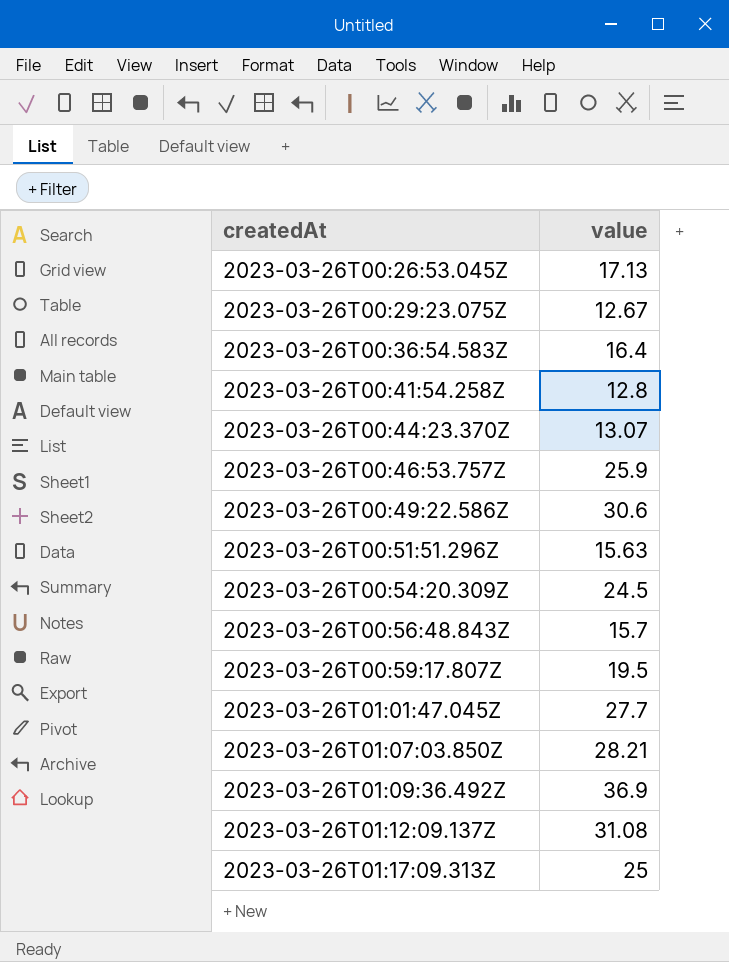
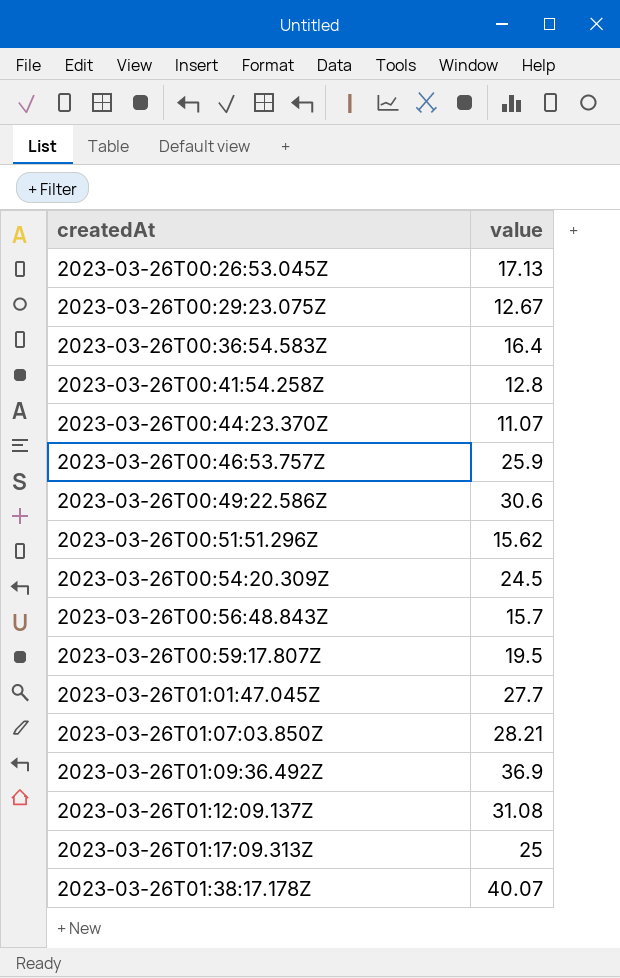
2023-03-26T00:44:23.370Z | value: 13.07 -> 11.07
2023-03-26T00:51:51.296Z | value: 15.63 -> 15.62
row 2023-03-26T01:38:17.178Z: none -> 40.07

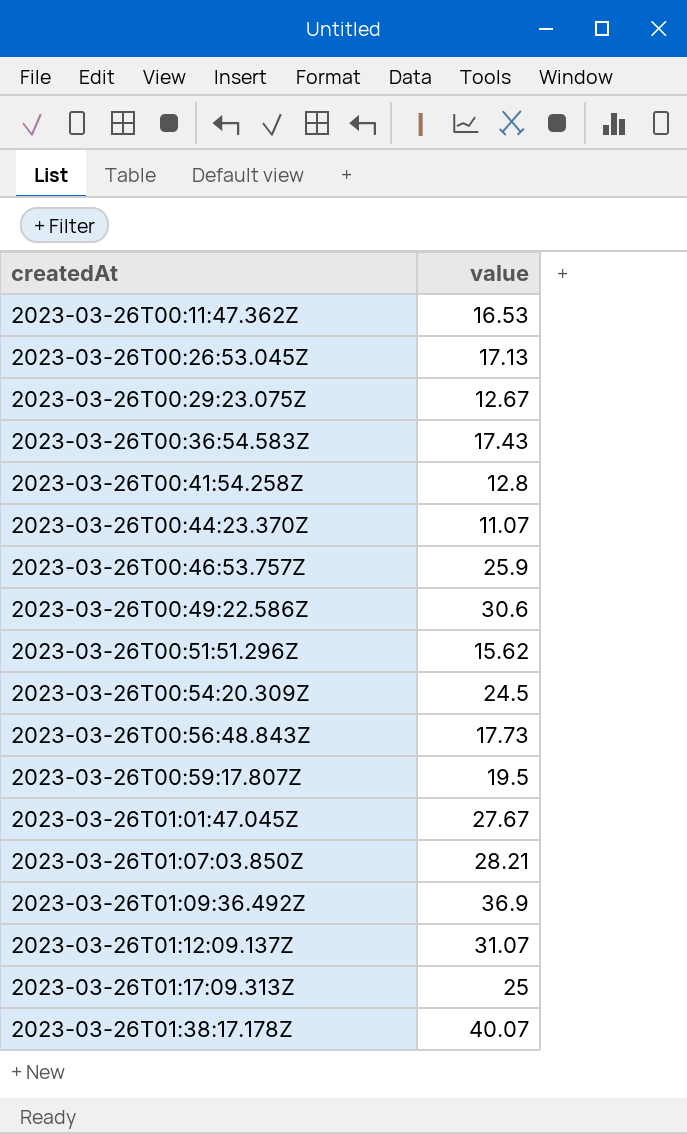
row 2023-03-26T00:11:47.362Z: none -> 16.53
2023-03-26T00:36:54.583Z | value: 16.4 -> 17.43
2023-03-26T00:56:48.843Z | value: 15.7 -> 17.73
2023-03-26T01:01:47.045Z | value: 27.7 -> 27.67
2023-03-26T01:12:09.137Z | value: 31.08 -> 31.07

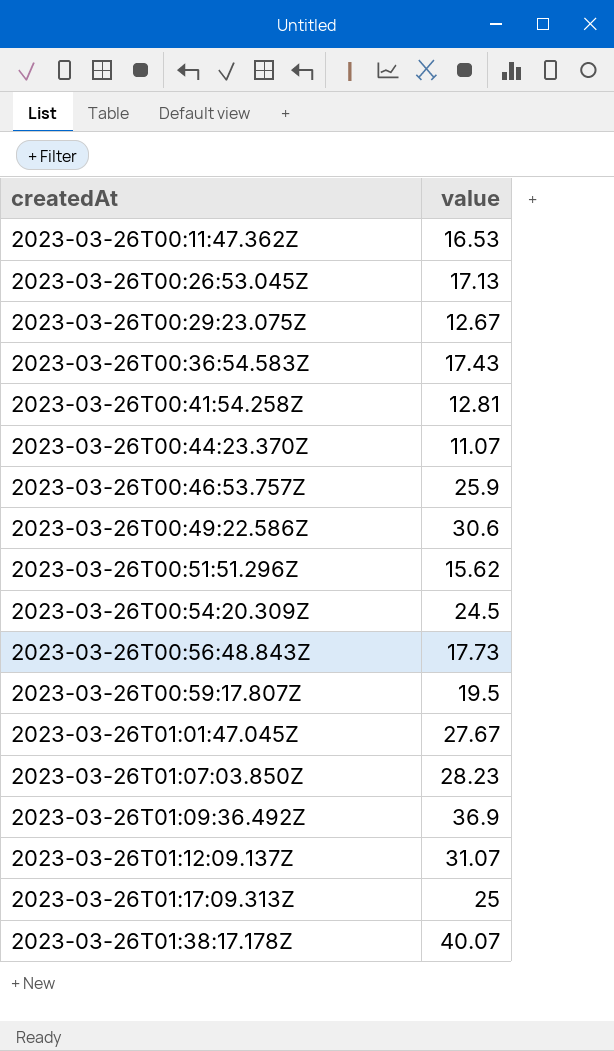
2023-03-26T00:41:54.258Z | value: 12.8 -> 12.81
2023-03-26T01:07:03.850Z | value: 28.21 -> 28.23

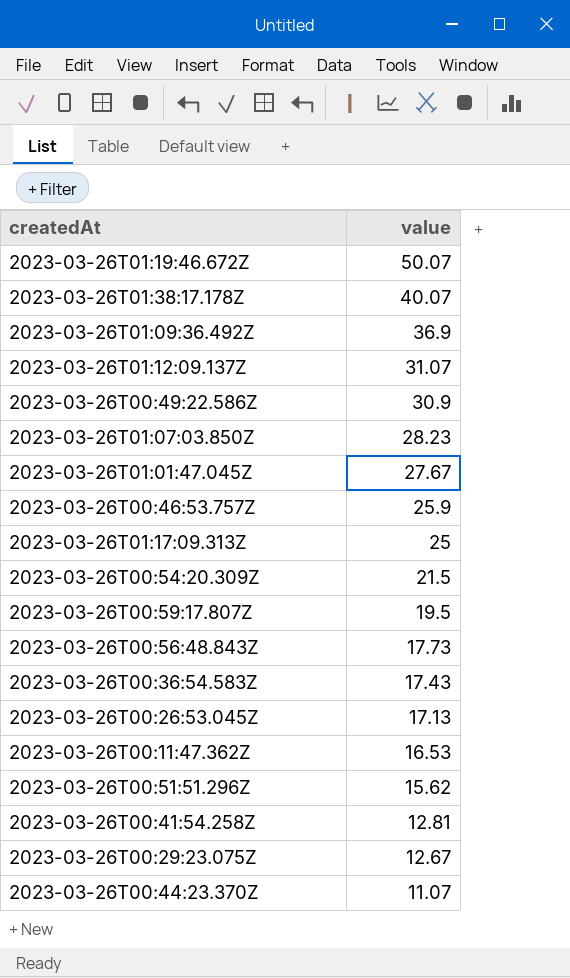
row order: createdAt ascending -> value descending
row 2023-03-26T01:19:46.672Z: none -> 50.07
2023-03-26T00:49:22.586Z | value: 30.6 -> 30.9
2023-03-26T00:54:20.309Z | value: 24.5 -> 21.5

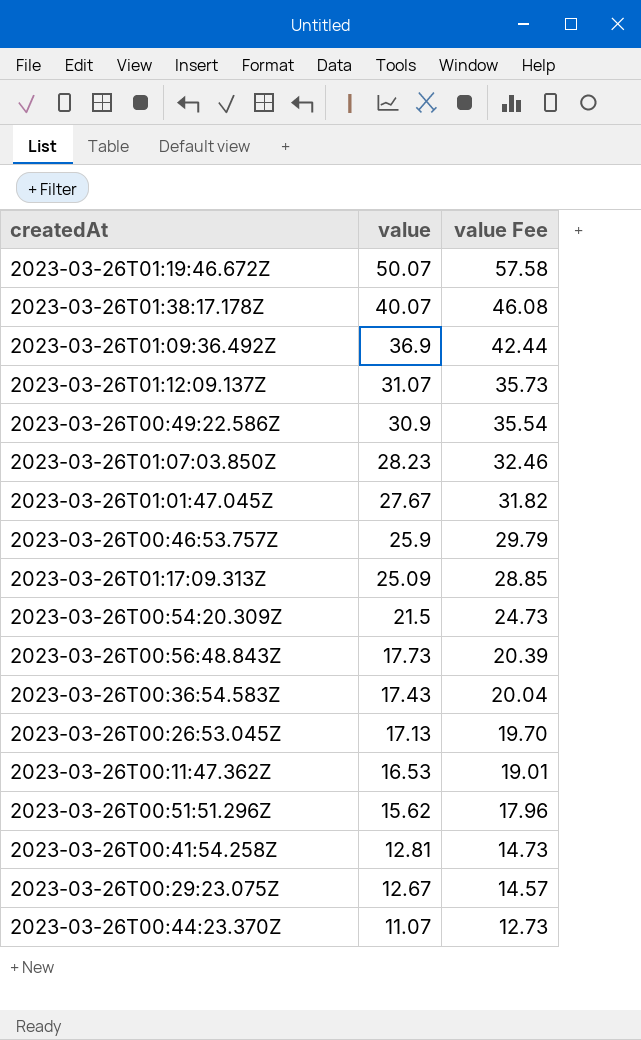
column value Fee | formula: none -> [value] * 1.15
row 2023-03-26T00:59:17.807Z: 19.5 -> none
2023-03-26T01:17:09.313Z | value: 25 -> 25.09

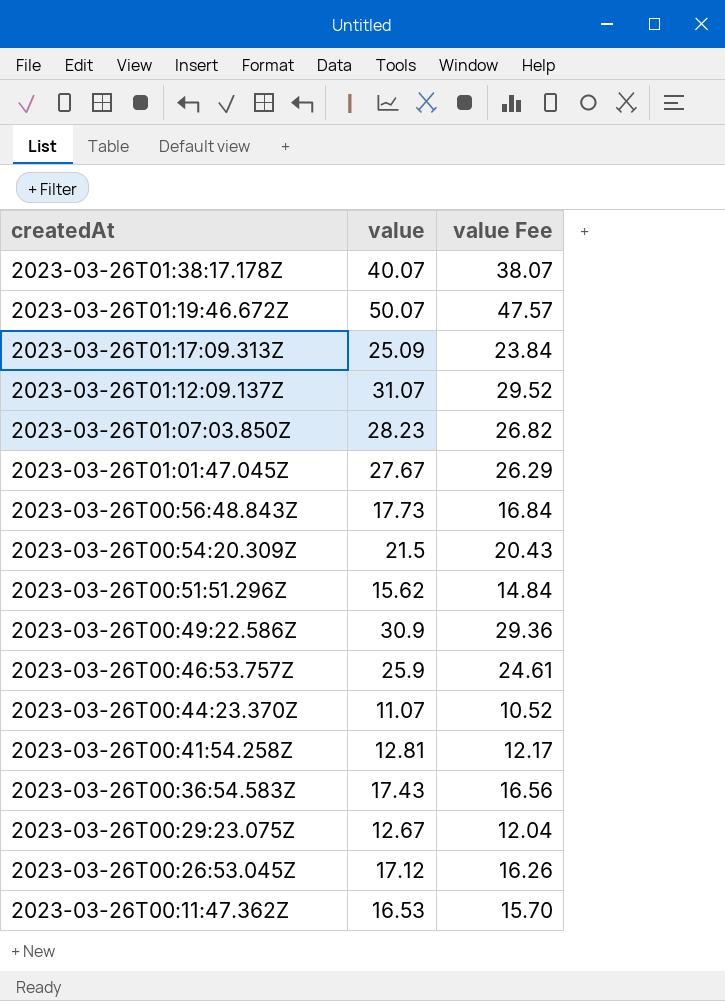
row order: value descending -> createdAt descending
column value Fee | formula: [value] * 1.15 -> [value] * 0.95
row 2023-03-26T01:09:36.492Z: 36.9 | 42.44 -> none
2023-03-26T00:26:53.045Z | value: 17.13 -> 17.12

